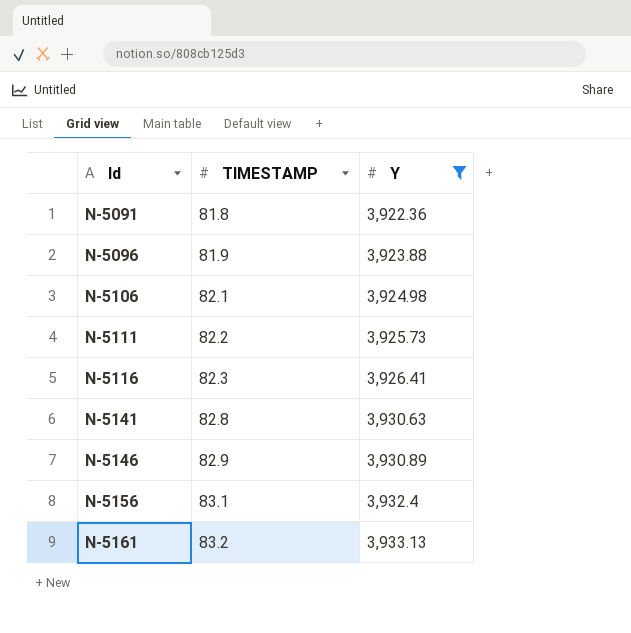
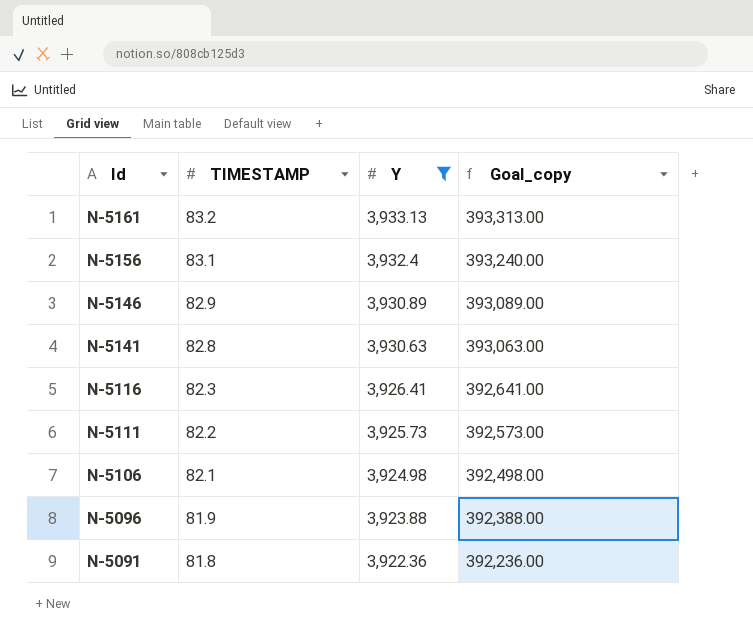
row order: Id ascending -> Id descending
column Goal_copy | formula: none -> [Y] * 100

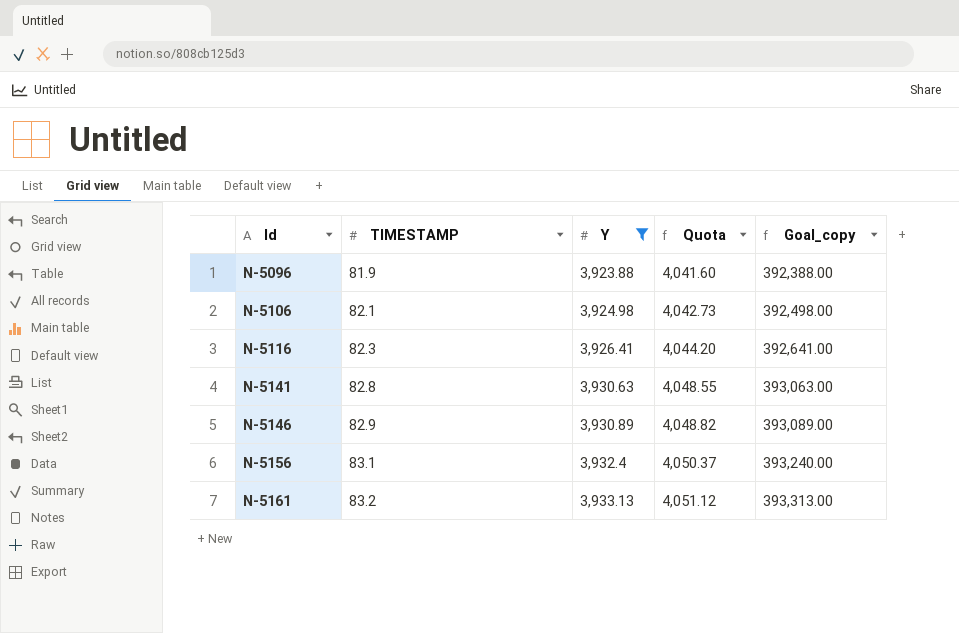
row order: Id descending -> Id ascending
column Quota | formula: none -> [Y] * 1.03
row N-5111: 82.2 | 3,925.73 | 392,573.00 -> none
row N-5091: 81.8 | 3,922.36 | 392,236.00 -> none

